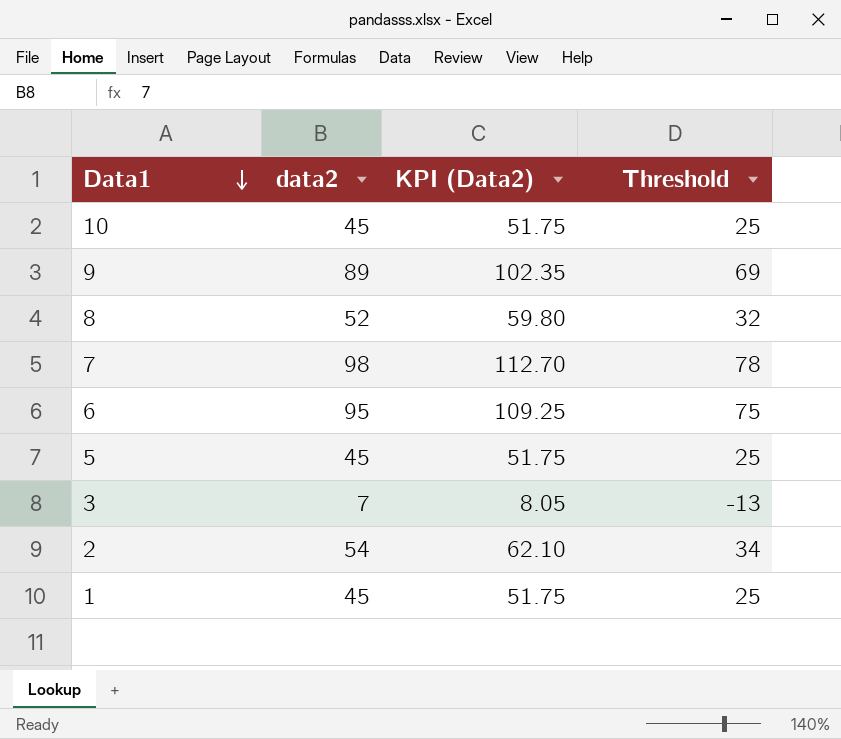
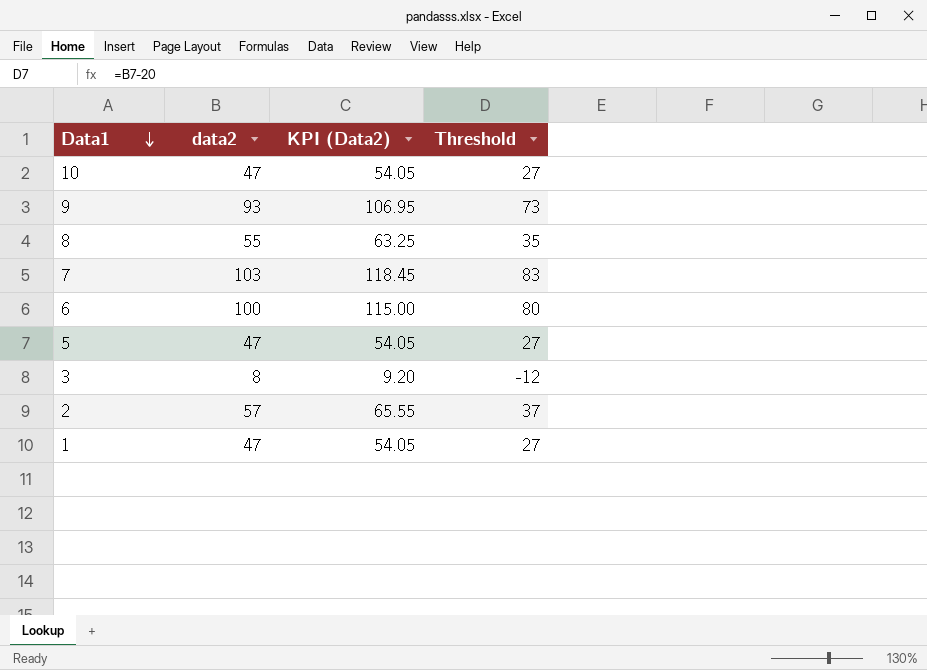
10 | data2: 45 -> 47
10 | KPI (Data2): 51.75 -> 54.05
10 | Threshold: 25 -> 27
9 | data2: 89 -> 93
9 | KPI (Data2): 102.35 -> 106.95
9 | Threshold: 69 -> 73
8 | data2: 52 -> 55
8 | KPI (Data2): 59.80 -> 63.25
8 | Threshold: 32 -> 35
7 | data2: 98 -> 103
7 | KPI (Data2): 112.70 -> 118.45
7 | Threshold: 78 -> 83
6 | data2: 95 -> 100
6 | KPI (Data2): 109.25 -> 115.00
6 | Threshold: 75 -> 80
5 | data2: 45 -> 47
5 | KPI (Data2): 51.75 -> 54.05
5 | Threshold: 25 -> 27
3 | data2: 7 -> 8
3 | KPI (Data2): 8.05 -> 9.20
3 | Threshold: -13 -> -12
2 | data2: 54 -> 57
2 | KPI (Data2): 62.10 -> 65.55
2 | Threshold: 34 -> 37
1 | data2: 45 -> 47
1 | KPI (Data2): 51.75 -> 54.05
1 | Threshold: 25 -> 27

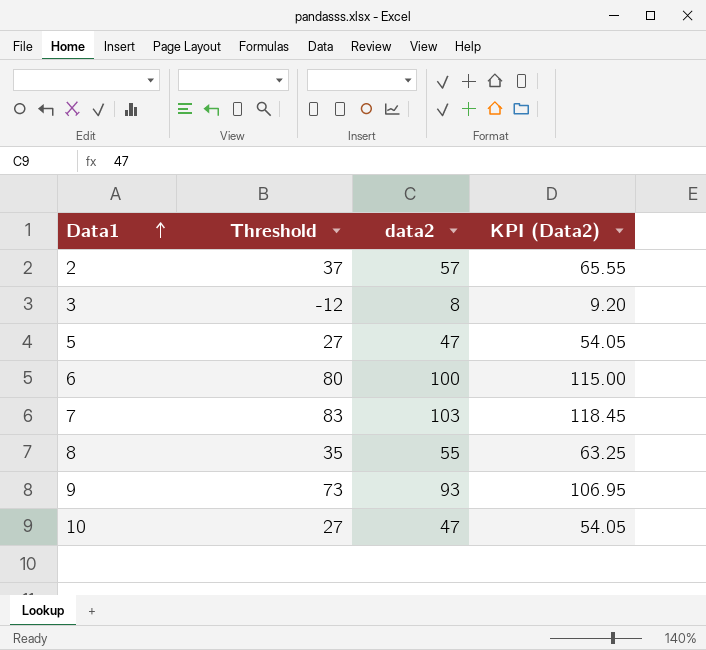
row order: Data1 descending -> Data1 ascending
column Threshold | position: 4 -> 2
row 1: 47 | 54.05 | 27 -> none

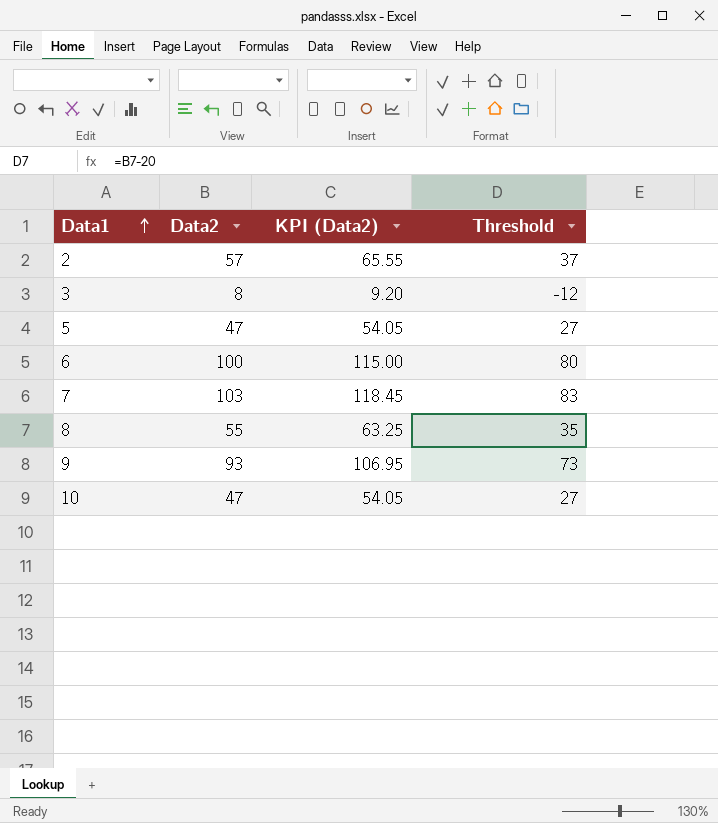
column name: data2 -> Data2
column Threshold | position: 2 -> 4

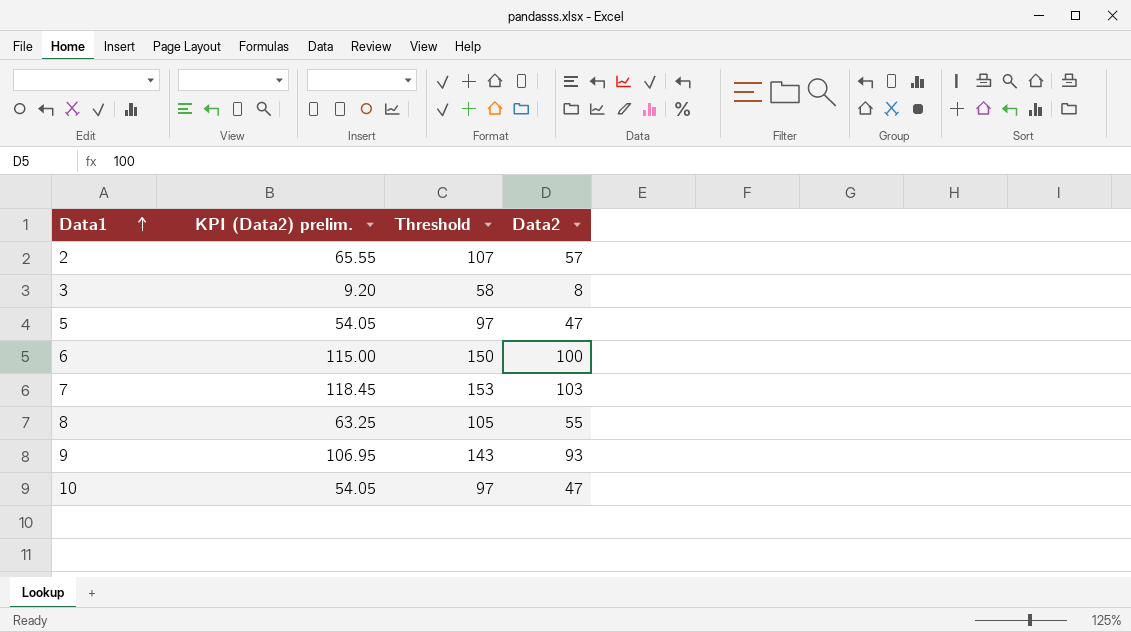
column name: KPI (Data2) -> KPI (Data2) prelim.
column Threshold | formula: [Data2] - 20 -> [Data2] + 50
column Data2 | position: 2 -> 4

